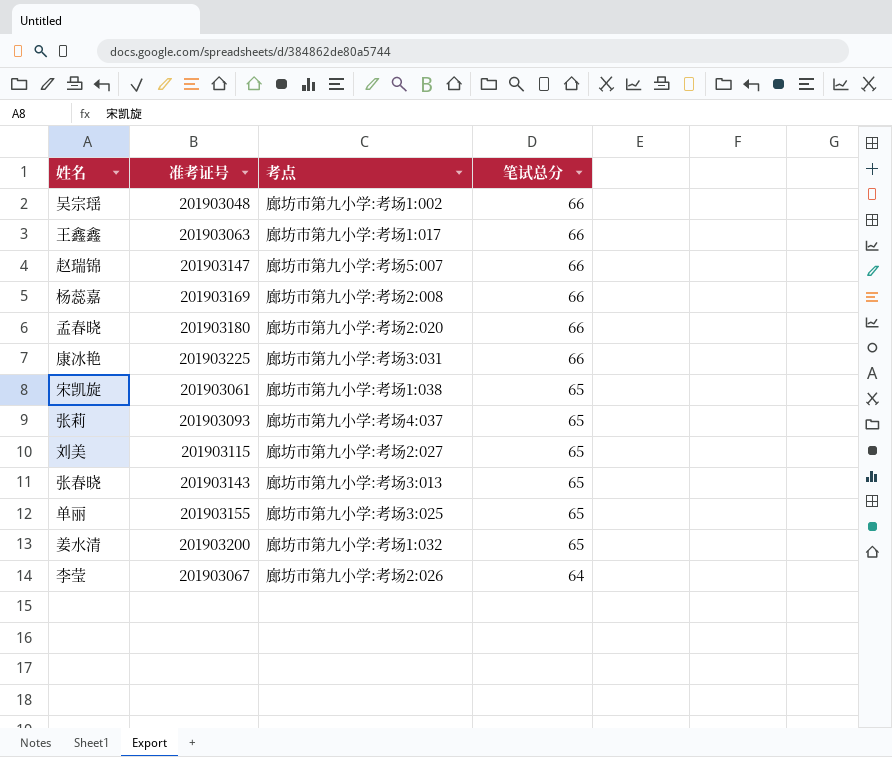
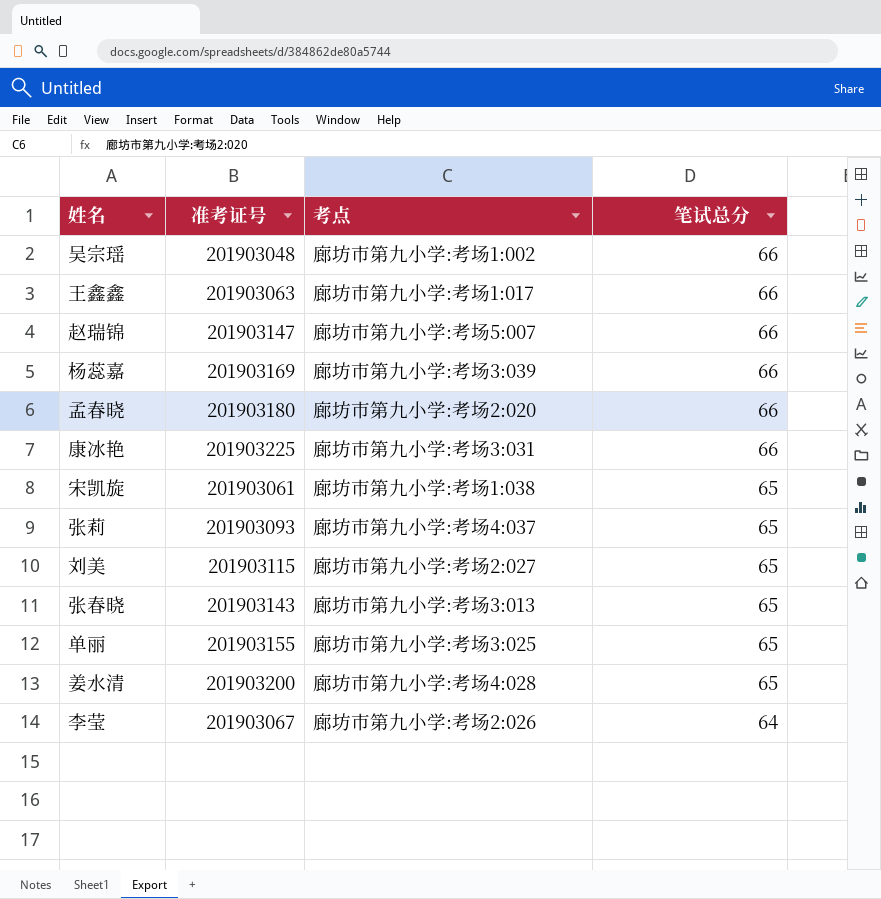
杨蕊嘉 | 考点: 廊坊市第九小学:考场2:008 -> 廊坊市第九小学:考场3:039
姜水清 | 考点: 廊坊市第九小学:考场1:032 -> 廊坊市第九小学:考场4:028

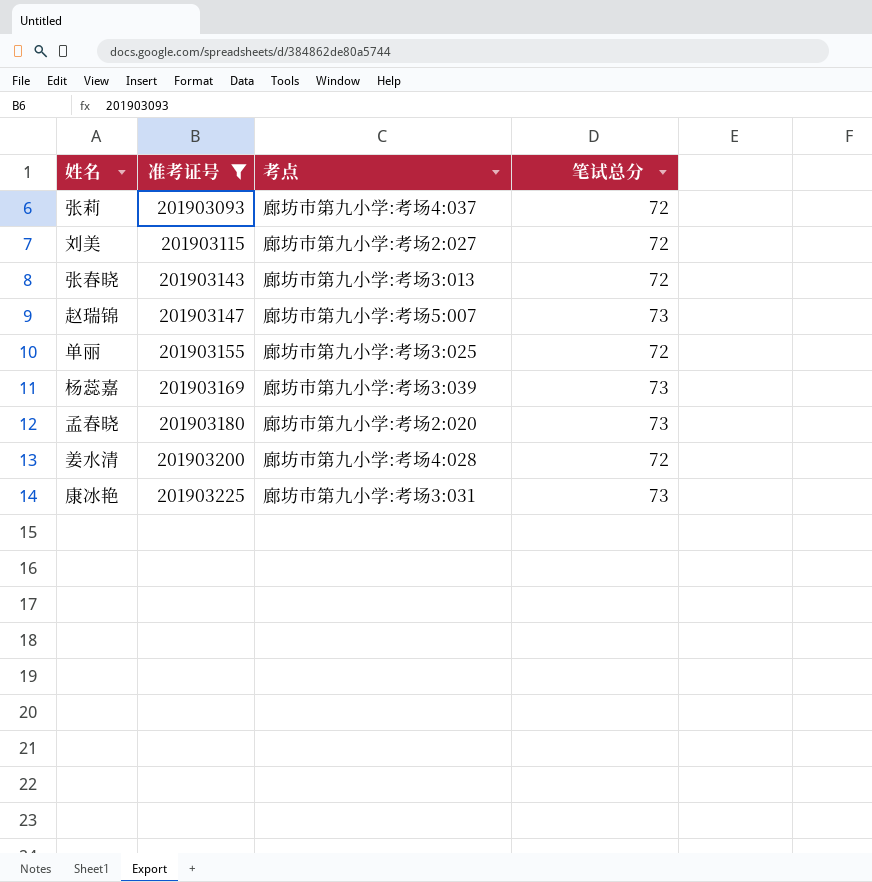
filter: none -> 准考证号 >= 201903093
row order: 笔试总分 descending -> 准考证号 ascending
张莉 | 笔试总分: 65 -> 72
刘美 | 笔试总分: 65 -> 72
张春晓 | 笔试总分: 65 -> 72
赵瑞锦 | 笔试总分: 66 -> 73
单丽 | 笔试总分: 65 -> 72
杨蕊嘉 | 笔试总分: 66 -> 73
孟春晓 | 笔试总分: 66 -> 73
姜水清 | 笔试总分: 65 -> 72
康冰艳 | 笔试总分: 66 -> 73

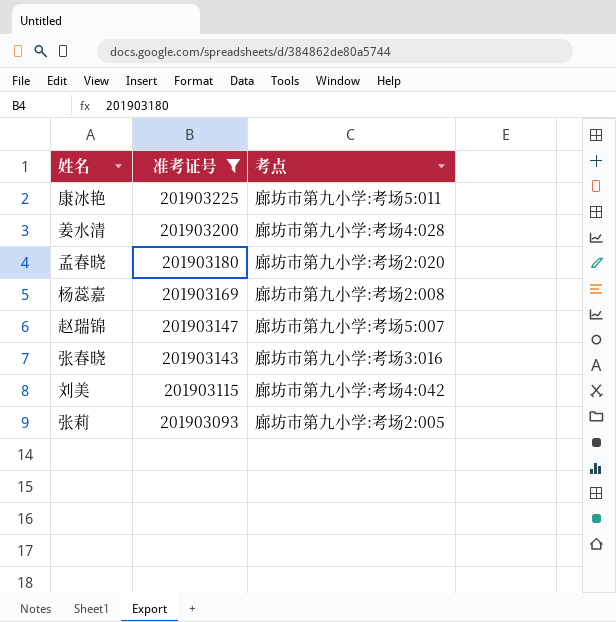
row order: 准考证号 ascending -> 准考证号 descending
column 笔试总分 | position: 4 -> none
row 单丽: 201903155 | 廊坊市第九小学:考场3:025 | 72 -> none
康冰艳 | 考点: 廊坊市第九小学:考场3:031 -> 廊坊市第九小学:考场5:011
杨蕊嘉 | 考点: 廊坊市第九小学:考场3:039 -> 廊坊市第九小学:考场2:008
张春晓 | 考点: 廊坊市第九小学:考场3:013 -> 廊坊市第九小学:考场3:016
刘美 | 考点: 廊坊市第九小学:考场2:027 -> 廊坊市第九小学:考场4:042
张莉 | 考点: 廊坊市第九小学:考场4:037 -> 廊坊市第九小学:考场2:005

